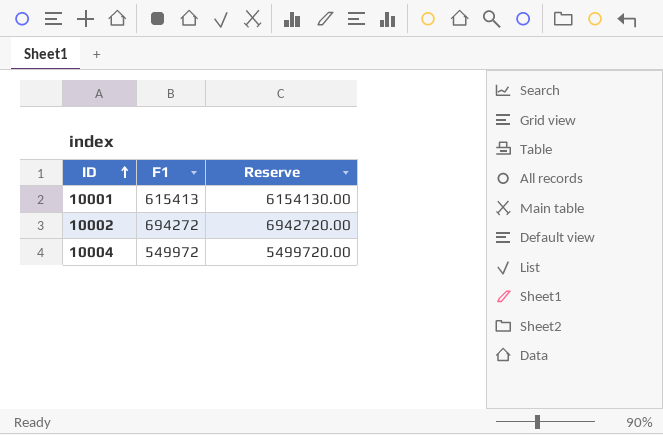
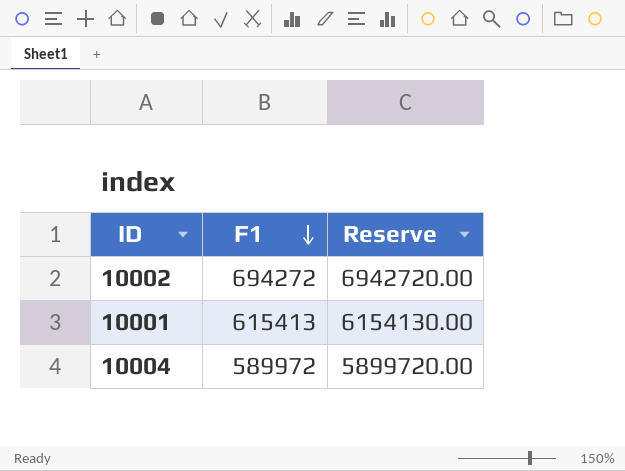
row order: ID ascending -> F1 descending
10004 | F1: 549972 -> 589972
10004 | Reserve: 5499720.00 -> 5899720.00

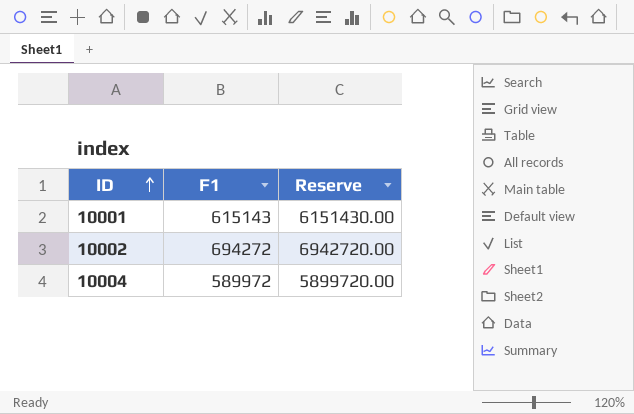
row order: F1 descending -> ID ascending
10001 | F1: 615413 -> 615143
10001 | Reserve: 6154130.00 -> 6151430.00

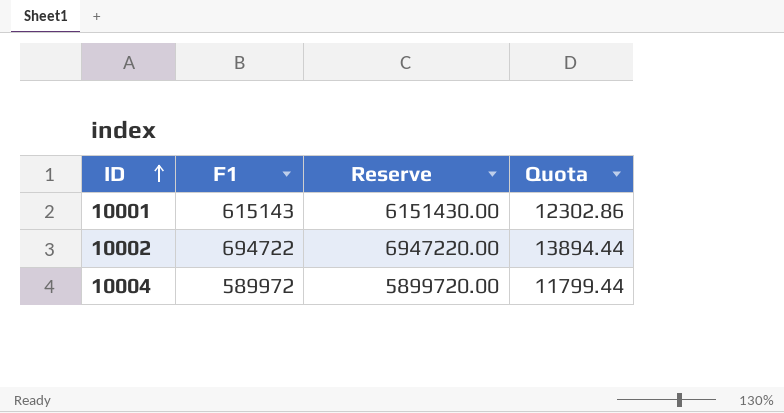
column Quota | formula: none -> [F1] * 0.02
10002 | F1: 694272 -> 694722
10002 | Reserve: 6942720.00 -> 6947220.00

